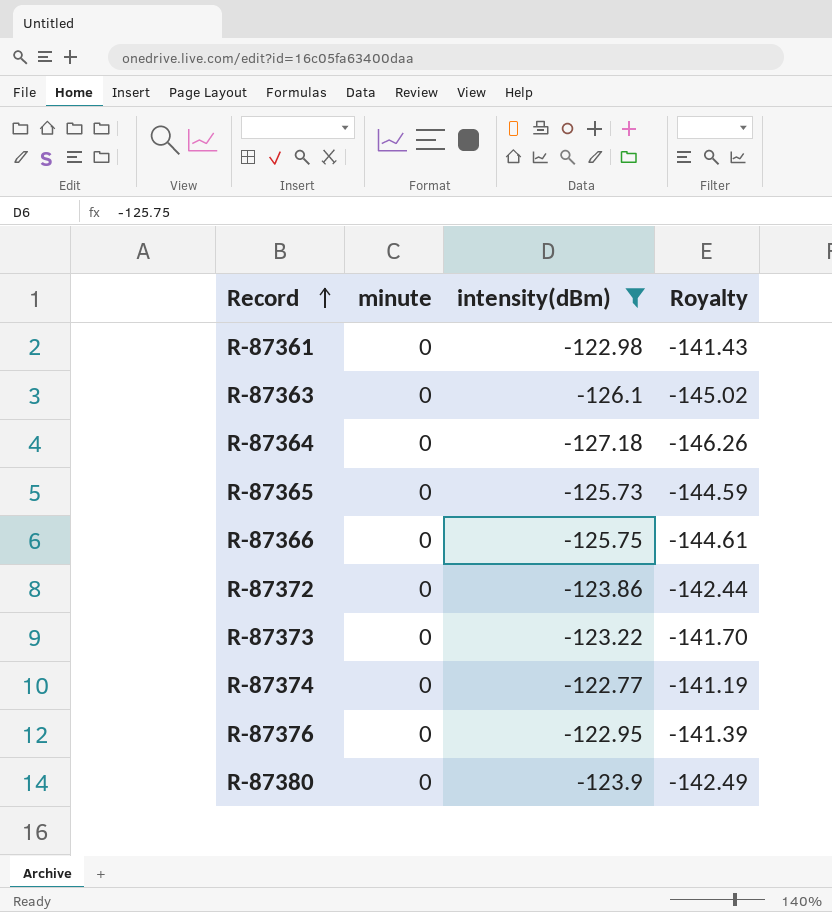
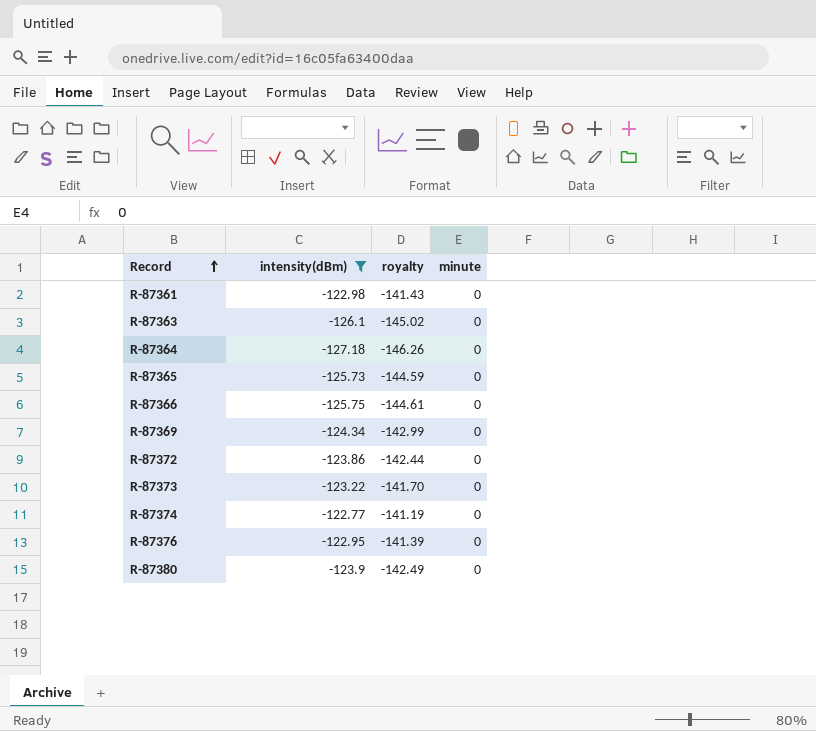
column name: Royalty -> royalty
column minute | position: 2 -> 4
row R-87369: none -> -124.34 | -142.99 | 0

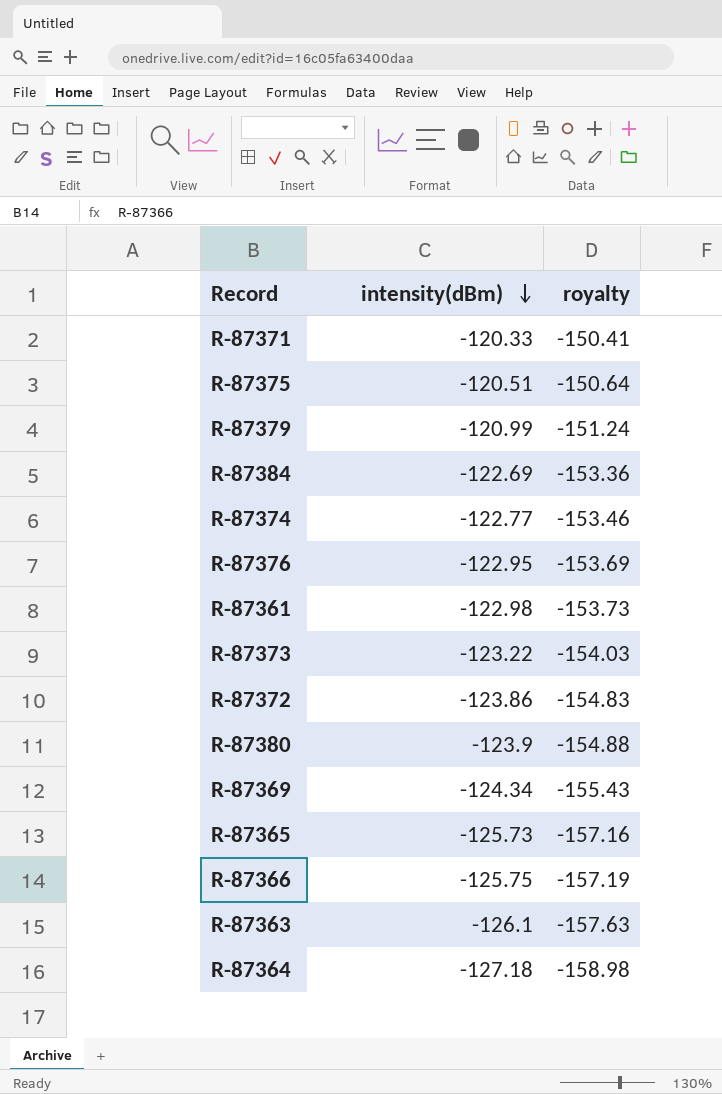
filter: intensity(dBm) <= -122.77 -> none
row order: Record ascending -> intensity(dBm) descending
column minute | position: 4 -> none
column royalty | formula: [intensity(dBm)] * 1.15 -> [intensity(dBm)] * 1.25

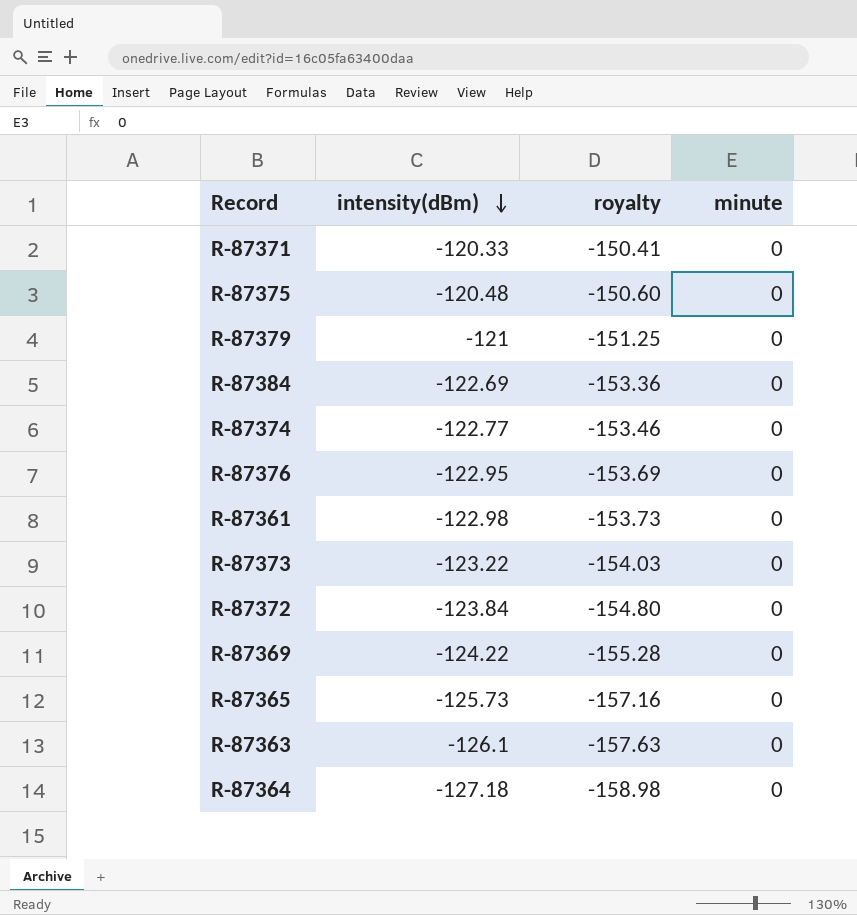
column minute | position: none -> 4
row R-87380: -123.9 | -154.88 -> none
row R-87366: -125.75 | -157.19 -> none
R-87375 | intensity(dBm): -120.51 -> -120.48
R-87375 | royalty: -150.64 -> -150.60
R-87379 | intensity(dBm): -120.99 -> -121
R-87379 | royalty: -151.24 -> -151.25
R-87372 | intensity(dBm): -123.86 -> -123.84
R-87372 | royalty: -154.83 -> -154.80
R-87369 | intensity(dBm): -124.34 -> -124.22
R-87369 | royalty: -155.43 -> -155.28

